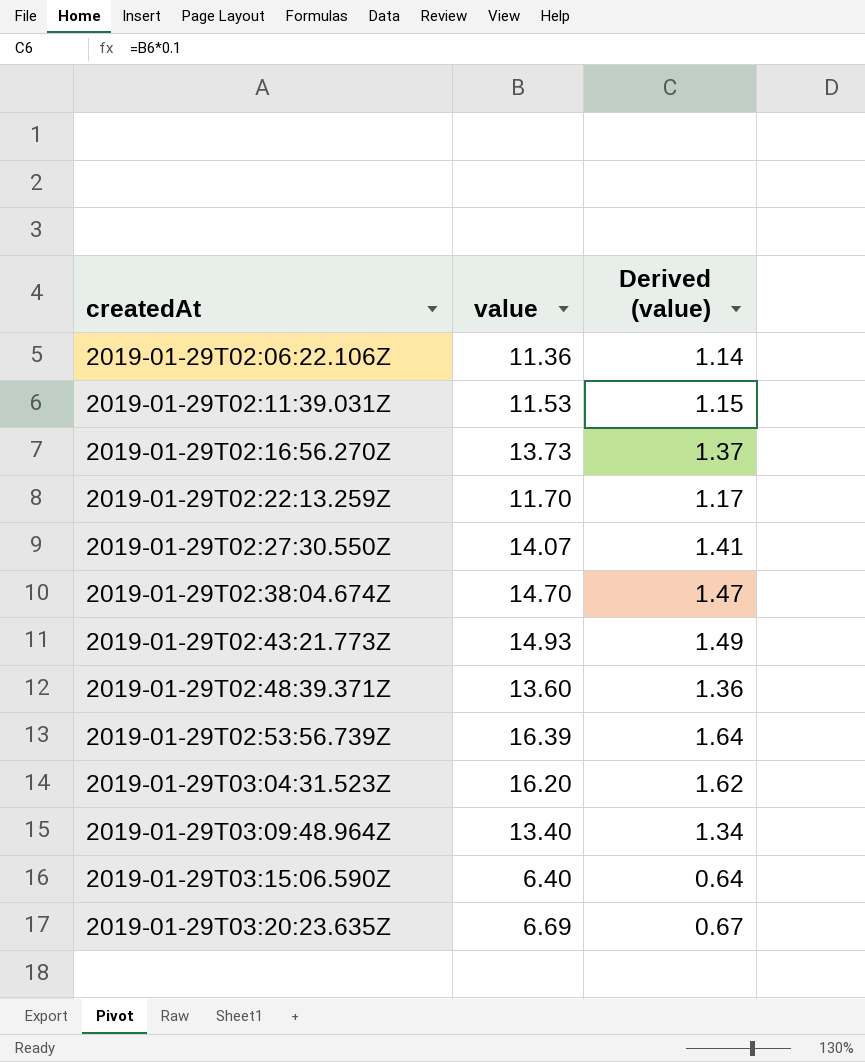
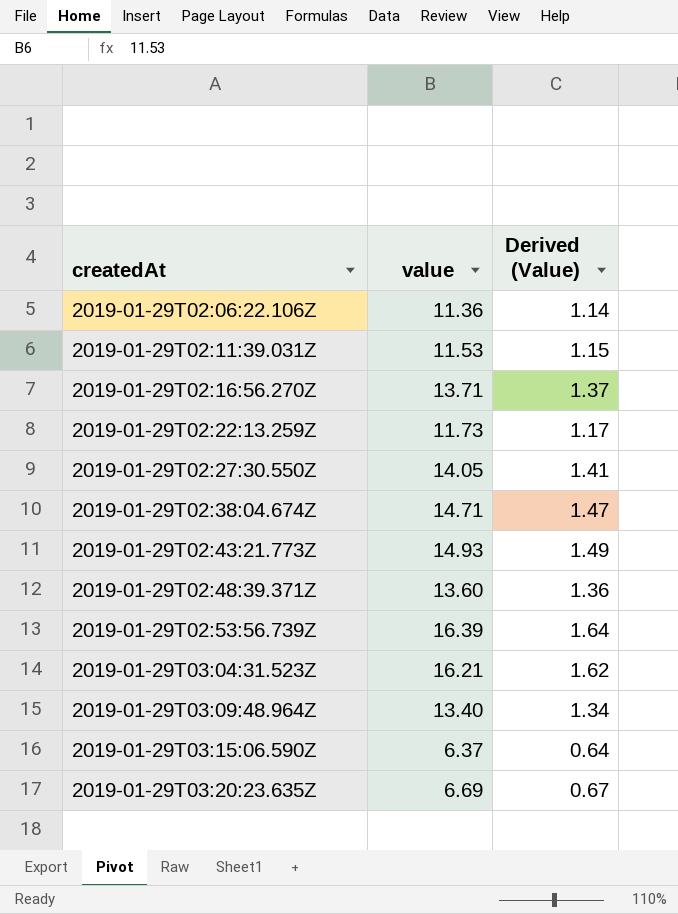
column name: Derived (value) -> Derived (Value)
2019-01-29T02:16:56.270Z | value: 13.73 -> 13.71
2019-01-29T02:22:13.259Z | value: 11.70 -> 11.73
2019-01-29T02:27:30.550Z | value: 14.07 -> 14.05
2019-01-29T02:38:04.674Z | value: 14.70 -> 14.71
2019-01-29T03:04:31.523Z | value: 16.20 -> 16.21
2019-01-29T03:15:06.590Z | value: 6.40 -> 6.37

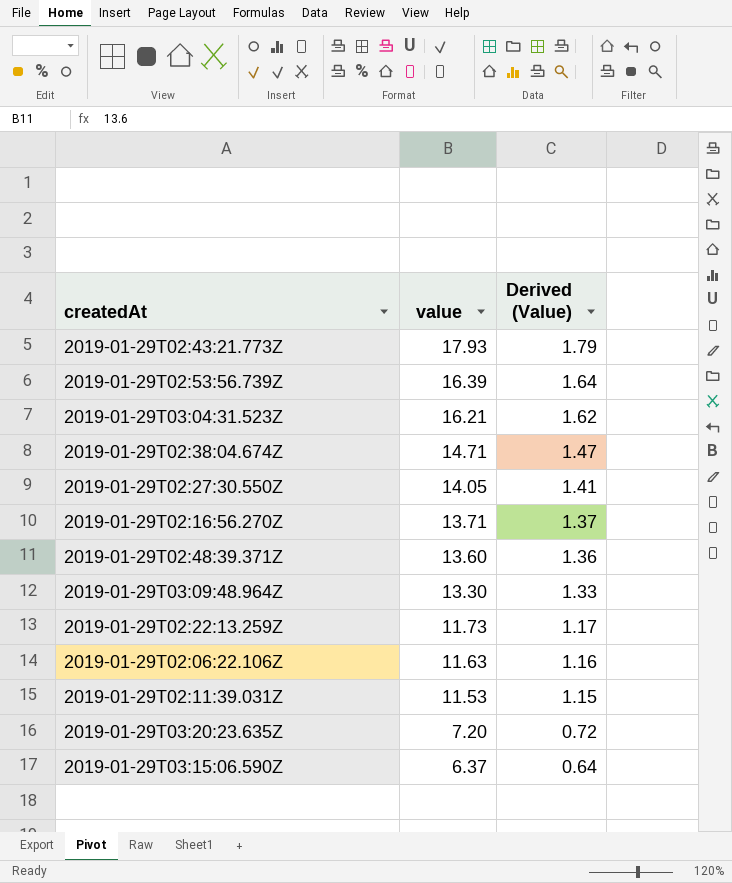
row order: createdAt ascending -> value descending
2019-01-29T02:43:21.773Z | value: 14.93 -> 17.93
2019-01-29T02:43:21.773Z | Derived (Value): 1.49 -> 1.79
2019-01-29T03:09:48.964Z | value: 13.40 -> 13.30
2019-01-29T03:09:48.964Z | Derived (Value): 1.34 -> 1.33
2019-01-29T02:06:22.106Z | value: 11.36 -> 11.63
2019-01-29T02:06:22.106Z | Derived (Value): 1.14 -> 1.16
2019-01-29T03:20:23.635Z | value: 6.69 -> 7.20
2019-01-29T03:20:23.635Z | Derived (Value): 0.67 -> 0.72

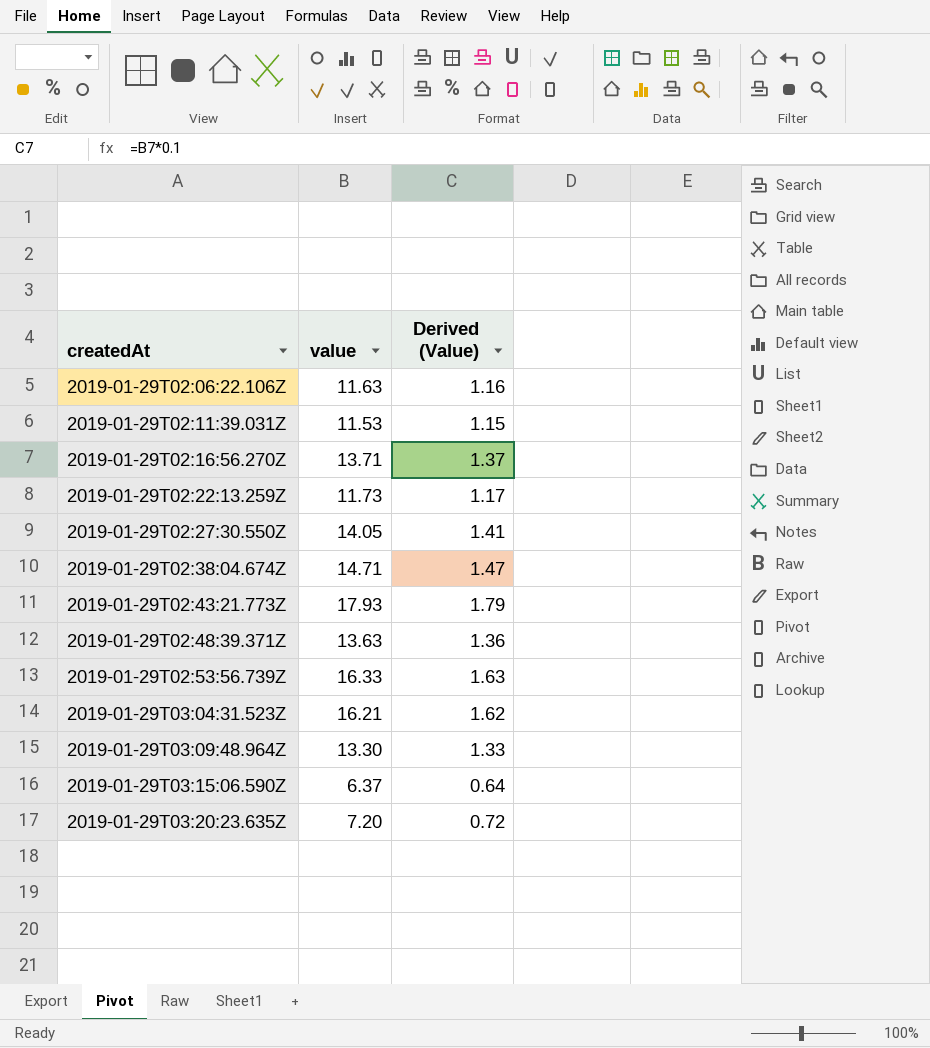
row order: value descending -> createdAt ascending
2019-01-29T02:48:39.371Z | value: 13.60 -> 13.63
2019-01-29T02:53:56.739Z | value: 16.39 -> 16.33
2019-01-29T02:53:56.739Z | Derived (Value): 1.64 -> 1.63

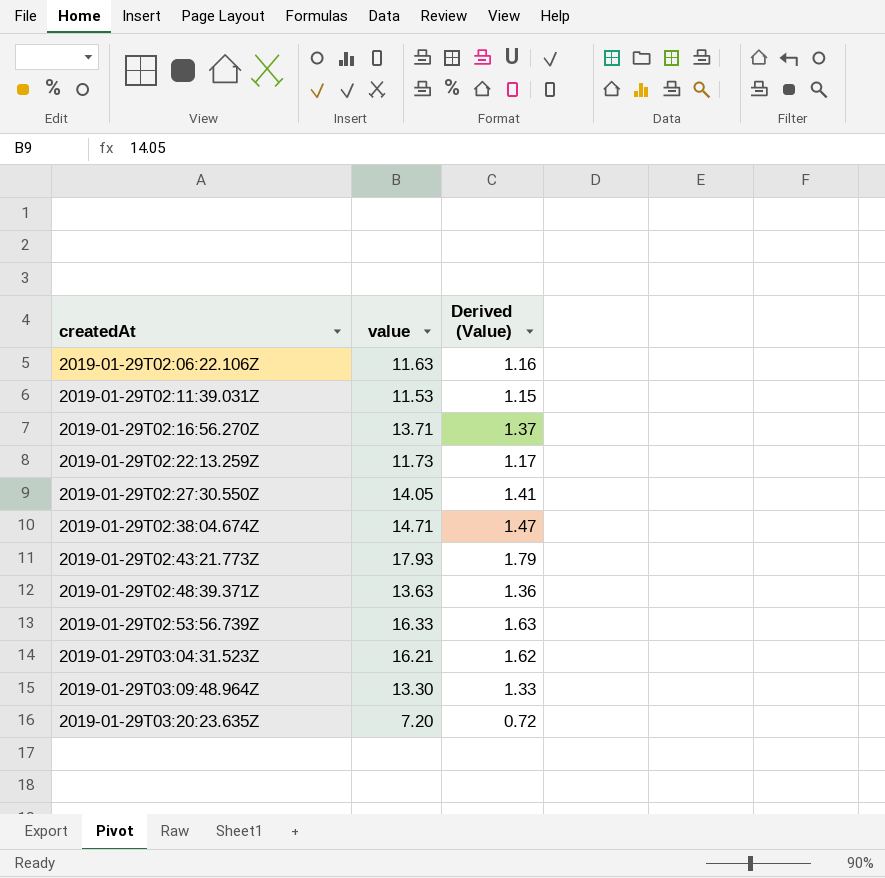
row 2019-01-29T03:15:06.590Z: 6.37 | 0.64 -> none

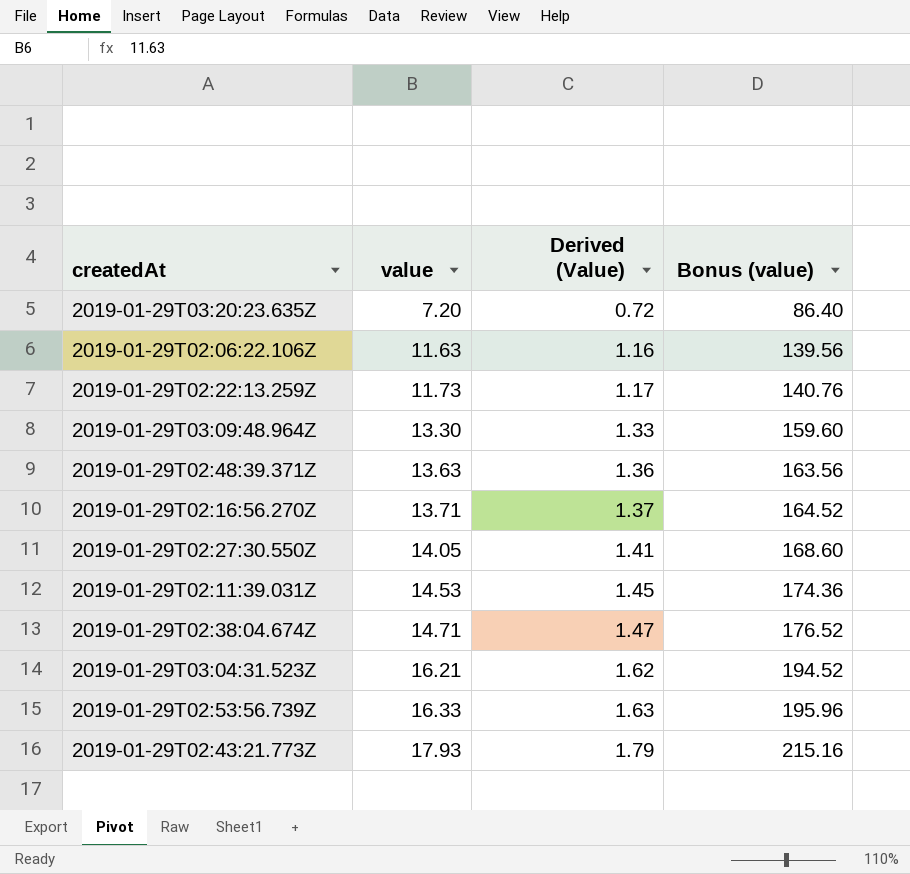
row order: createdAt ascending -> value ascending
column Bonus (value) | formula: none -> [value] * 12
2019-01-29T02:11:39.031Z | value: 11.53 -> 14.53
2019-01-29T02:11:39.031Z | Derived (Value): 1.15 -> 1.45

